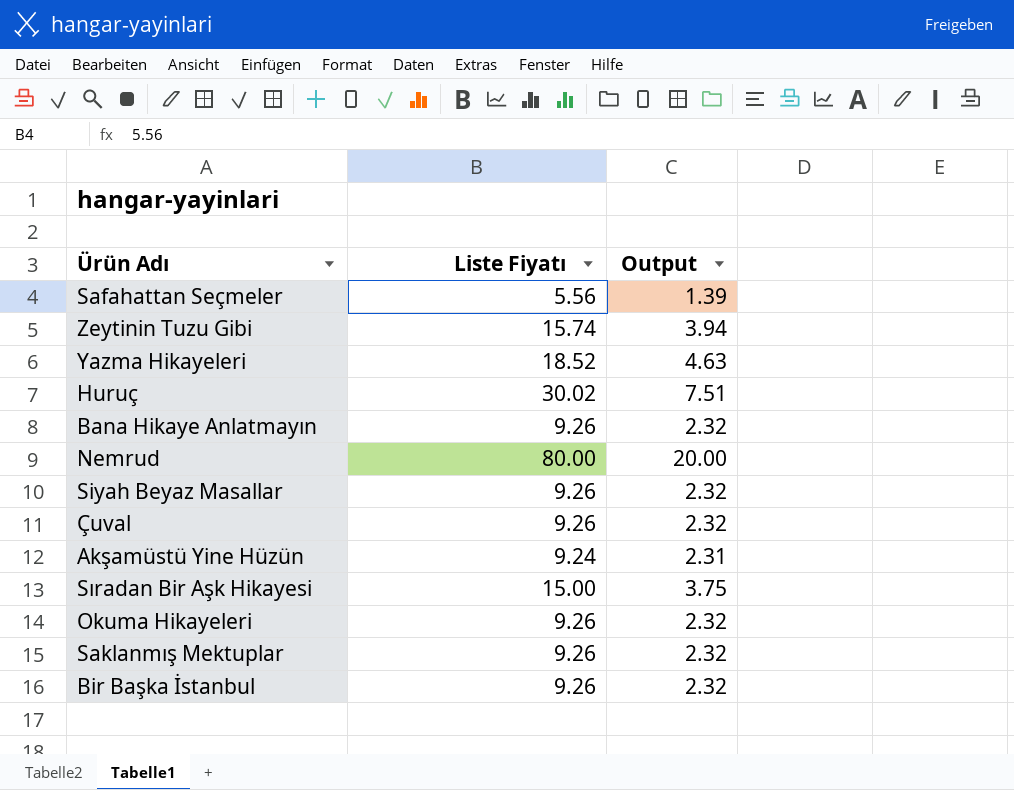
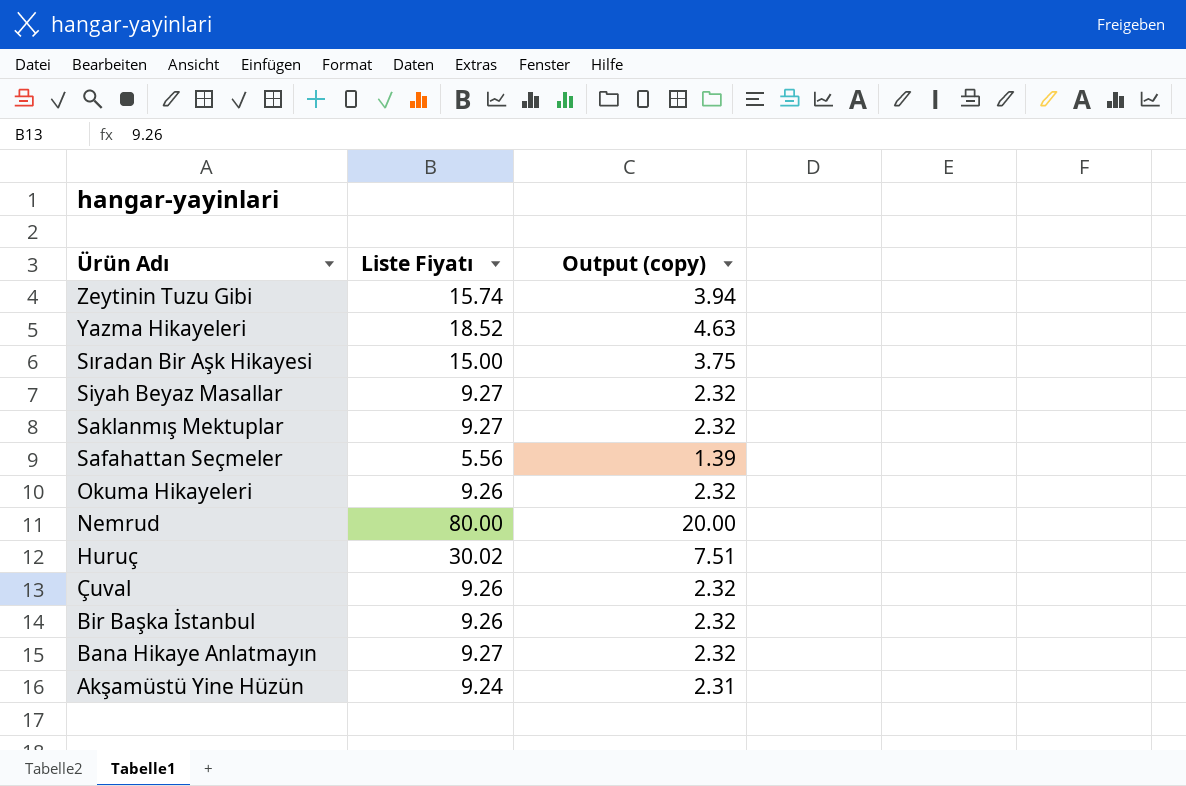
row order: none -> Ürün Adı descending
column name: Output -> Output (copy)
Siyah Beyaz Masallar | Liste Fiyatı: 9.26 -> 9.27
Saklanmış Mektuplar | Liste Fiyatı: 9.26 -> 9.27
Bana Hikaye Anlatmayın | Liste Fiyatı: 9.26 -> 9.27

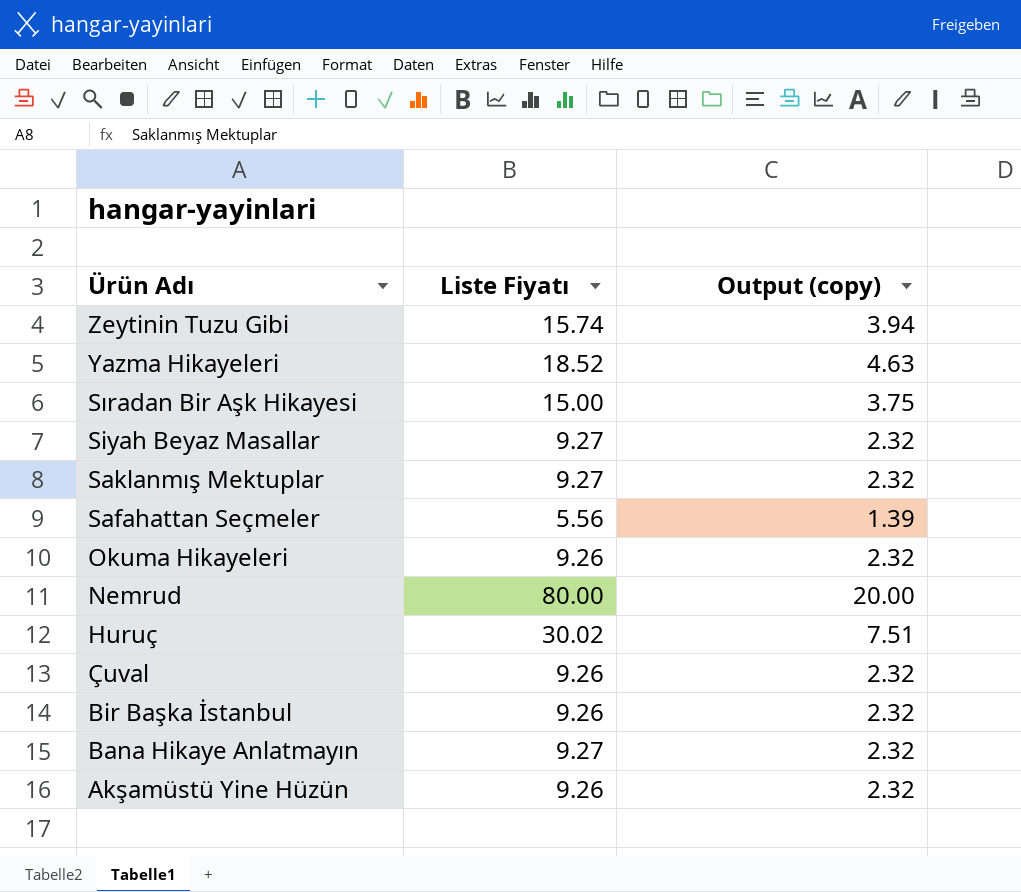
Akşamüstü Yine Hüzün | Liste Fiyatı: 9.24 -> 9.26
Akşamüstü Yine Hüzün | Output (copy): 2.31 -> 2.32

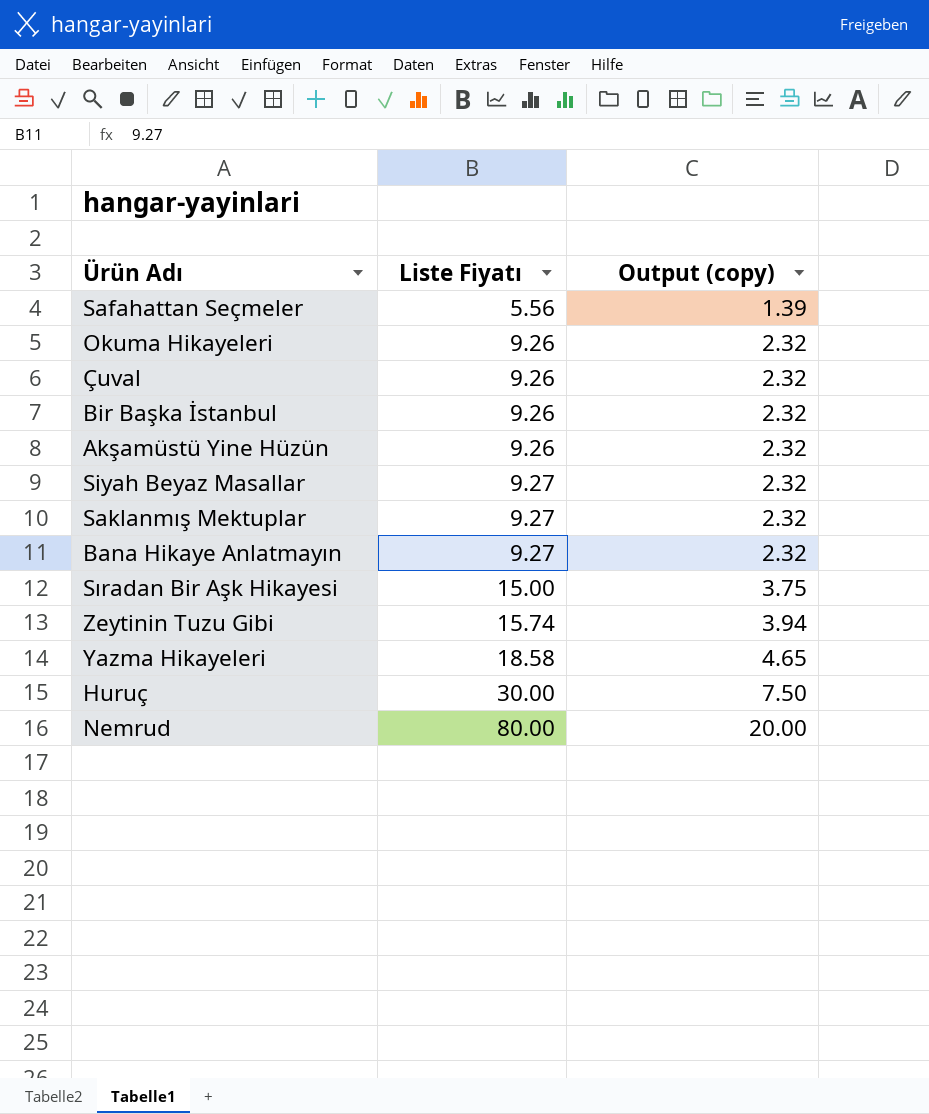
row order: Ürün Adı descending -> Liste Fiyatı ascending
Yazma Hikayeleri | Liste Fiyatı: 18.52 -> 18.58
Yazma Hikayeleri | Output (copy): 4.63 -> 4.65
Huruç | Liste Fiyatı: 30.02 -> 30.00
Huruç | Output (copy): 7.51 -> 7.50

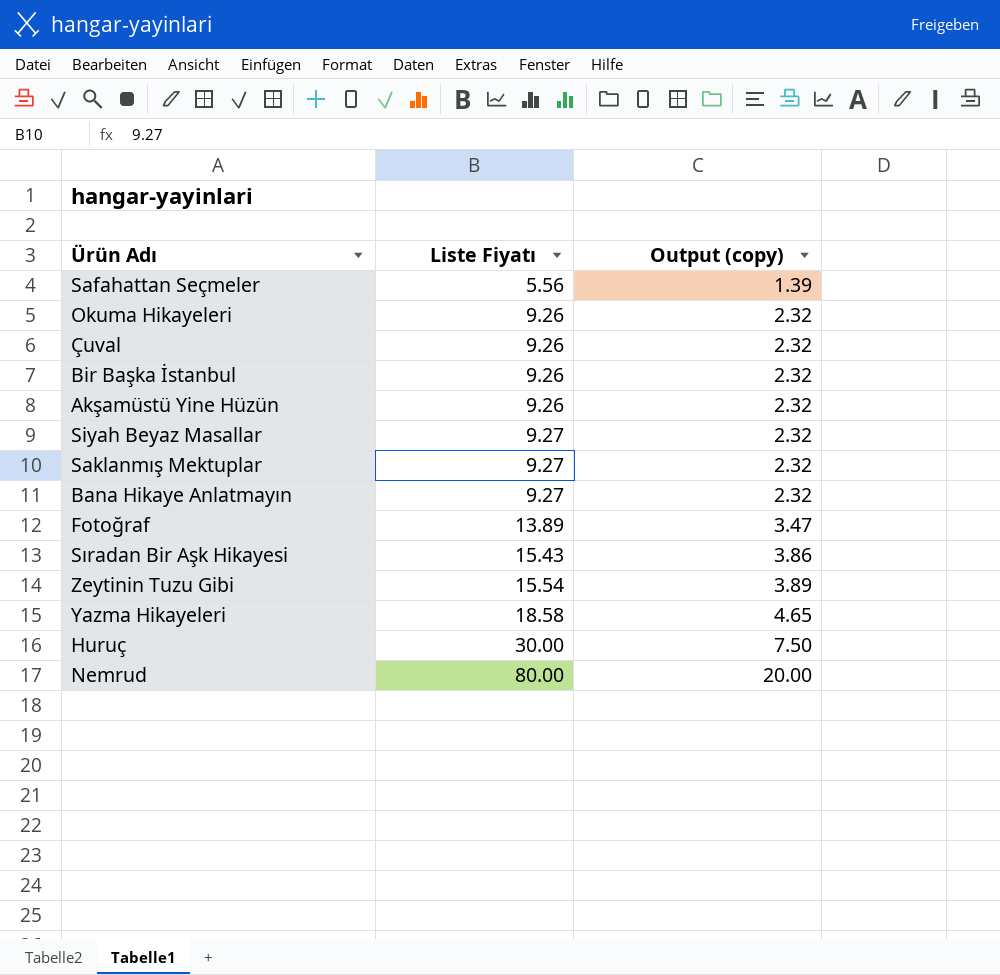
row Fotoğraf: none -> 13.89 | 3.47
Sıradan Bir Aşk Hikayesi | Liste Fiyatı: 15.00 -> 15.43
Sıradan Bir Aşk Hikayesi | Output (copy): 3.75 -> 3.86
Zeytinin Tuzu Gibi | Liste Fiyatı: 15.74 -> 15.54
Zeytinin Tuzu Gibi | Output (copy): 3.94 -> 3.89

